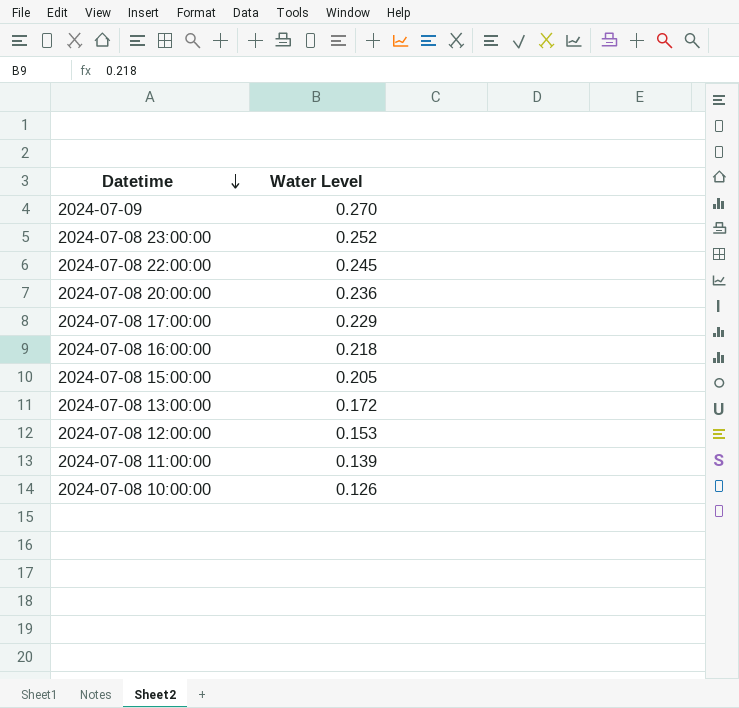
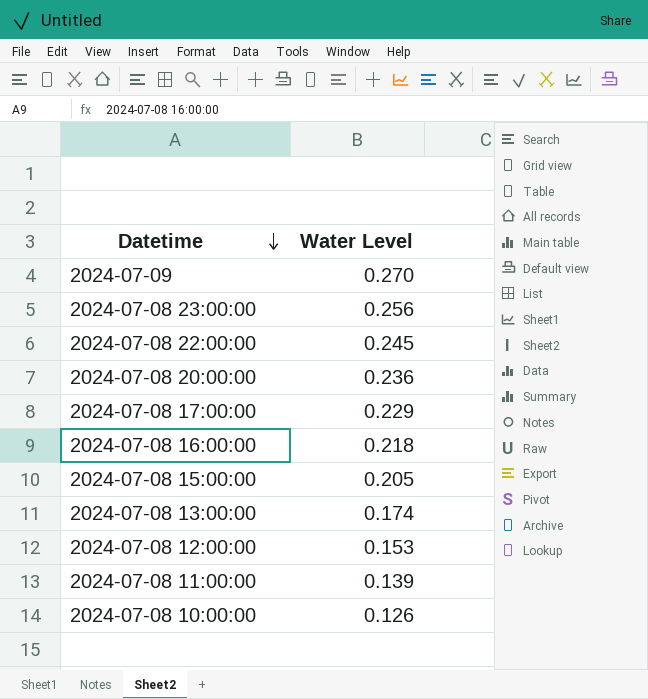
2024-07-08 23:00:00 | Water Level: 0.252 -> 0.256
2024-07-08 13:00:00 | Water Level: 0.172 -> 0.174

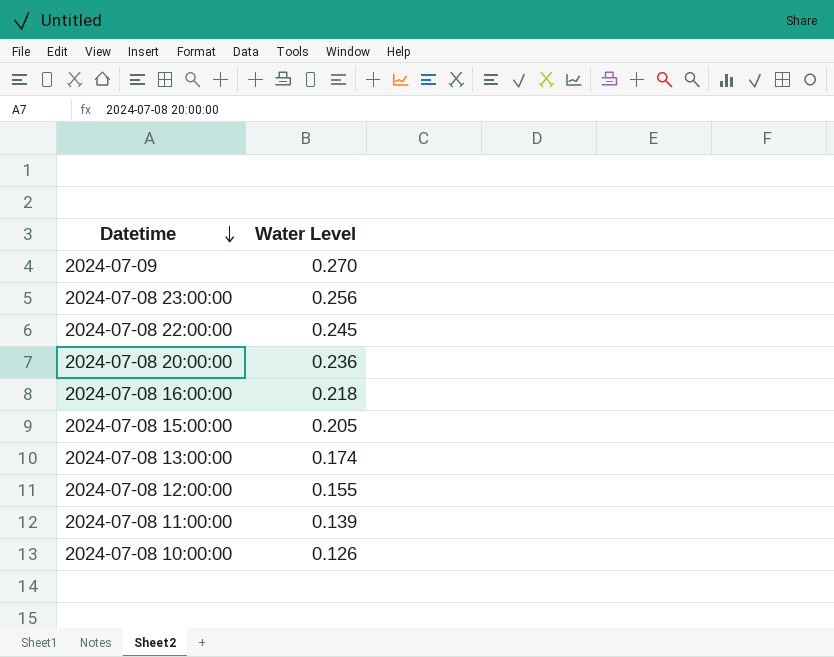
row 2024-07-08 17:00:00: 0.229 -> none
2024-07-08 12:00:00 | Water Level: 0.153 -> 0.155

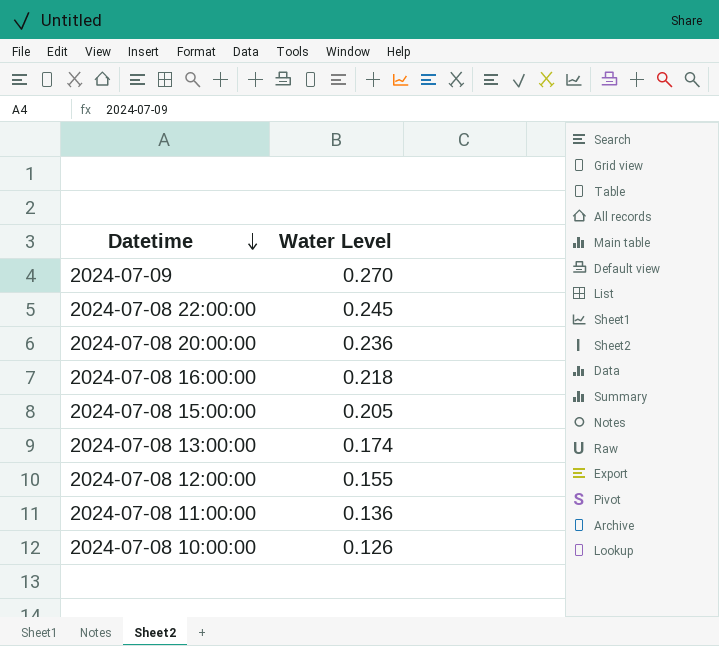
row 2024-07-08 23:00:00: 0.256 -> none
2024-07-08 11:00:00 | Water Level: 0.139 -> 0.136

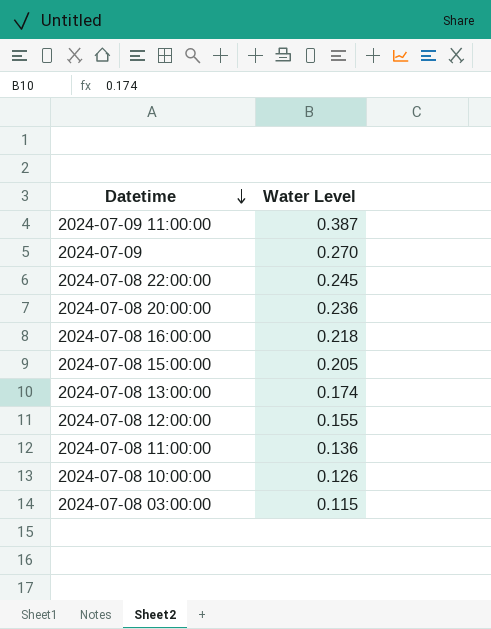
row 2024-07-09 11:00:00: none -> 0.387
row 2024-07-08 03:00:00: none -> 0.115

